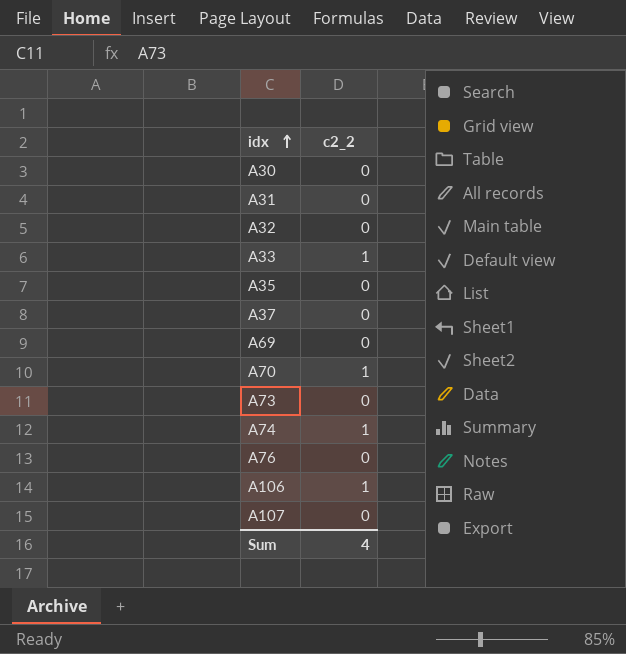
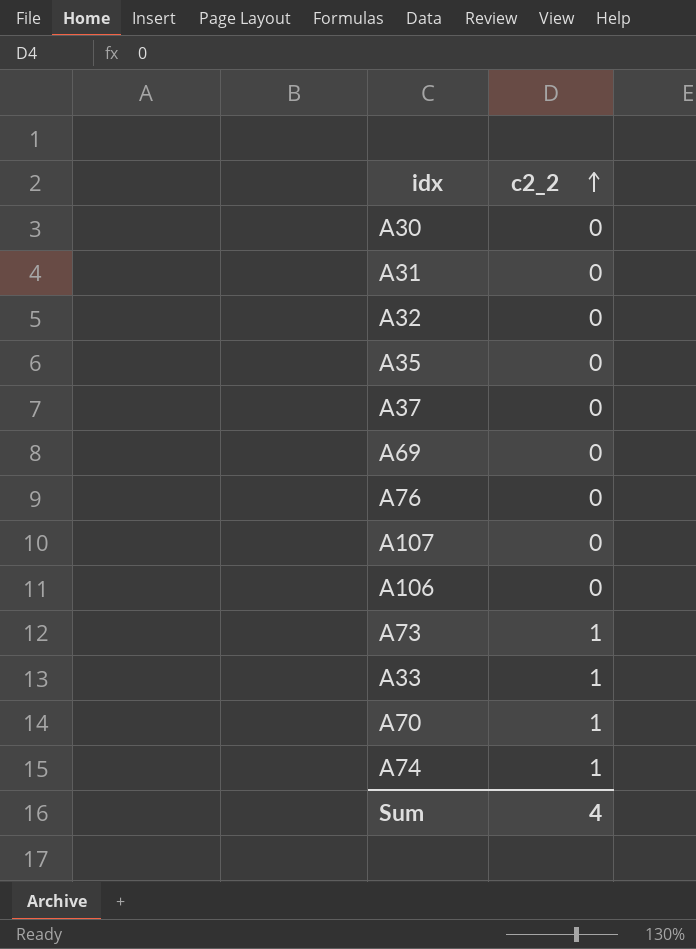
row order: idx ascending -> c2_2 ascending
A106 | c2_2: 1 -> 0
A73 | c2_2: 0 -> 1

